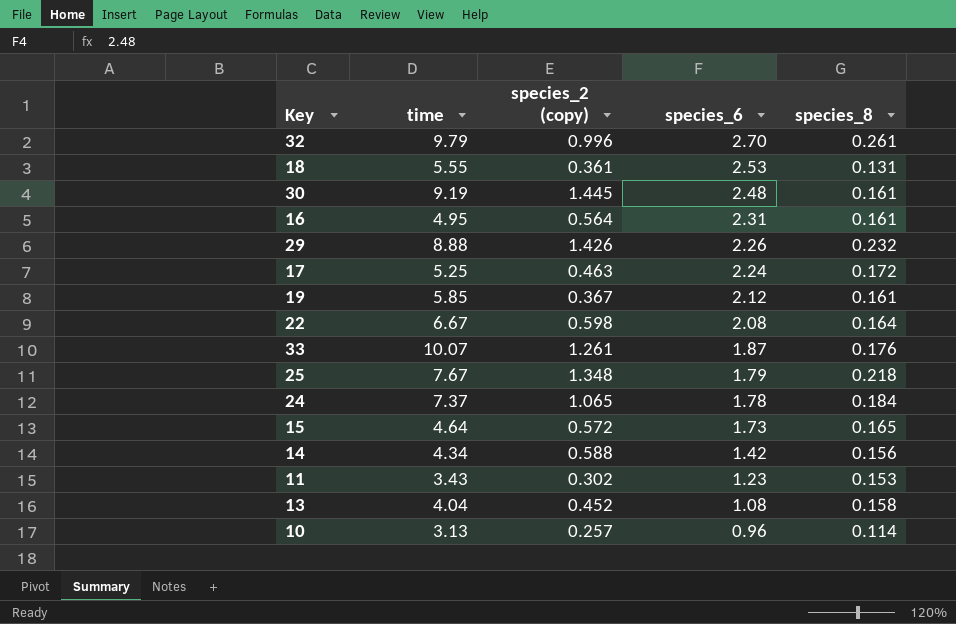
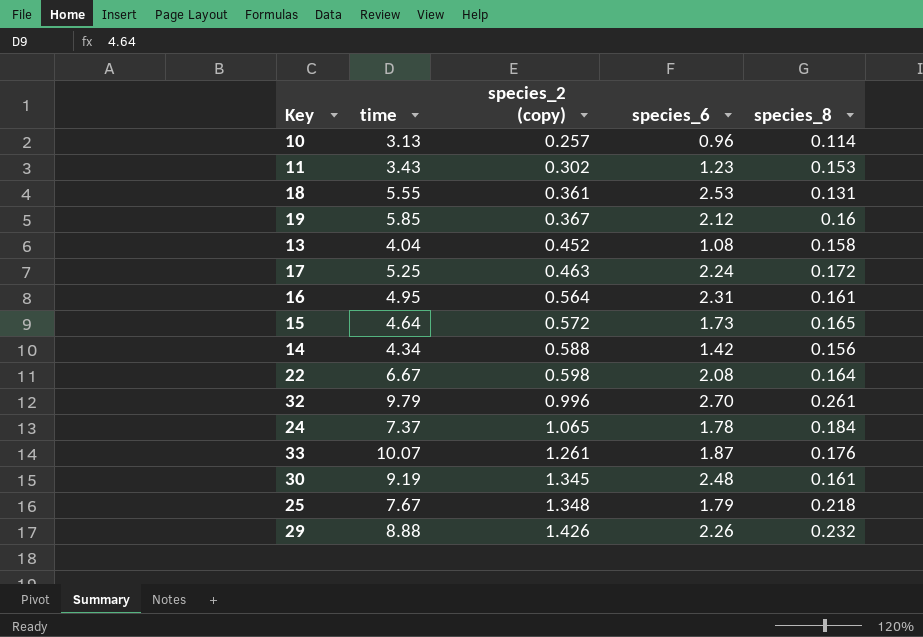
row order: species_6 descending -> species_2 (copy) ascending
19 | species_8: 0.161 -> 0.16
30 | species_2 (copy): 1.445 -> 1.345

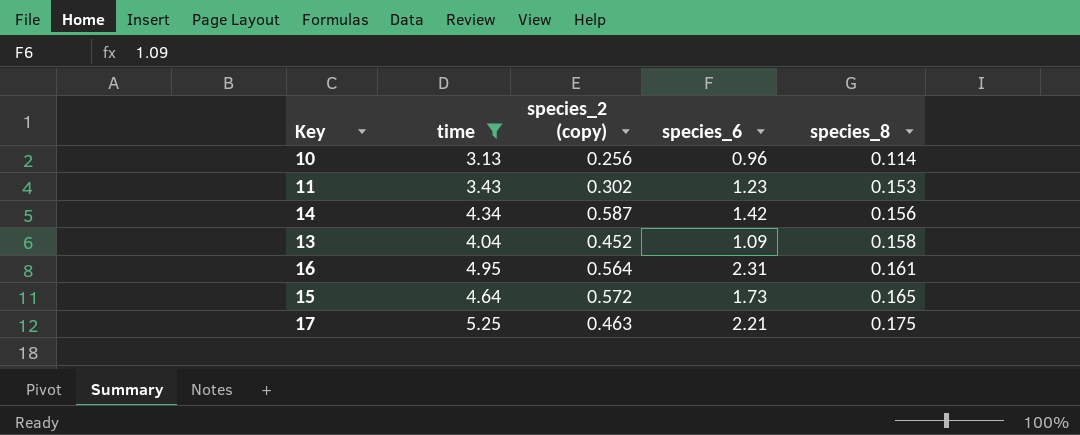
filter: none -> time <= 5.25
row order: species_2 (copy) ascending -> species_8 ascending
10 | species_2 (copy): 0.257 -> 0.256
14 | species_2 (copy): 0.588 -> 0.587
13 | species_6: 1.08 -> 1.09
17 | species_6: 2.24 -> 2.21
17 | species_8: 0.172 -> 0.175

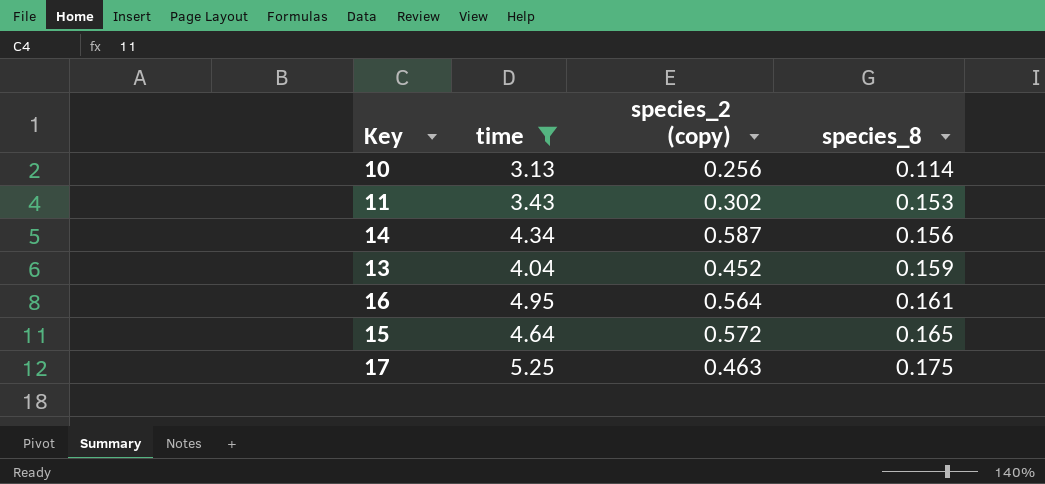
column species_6 | position: 4 -> none
13 | species_8: 0.158 -> 0.159

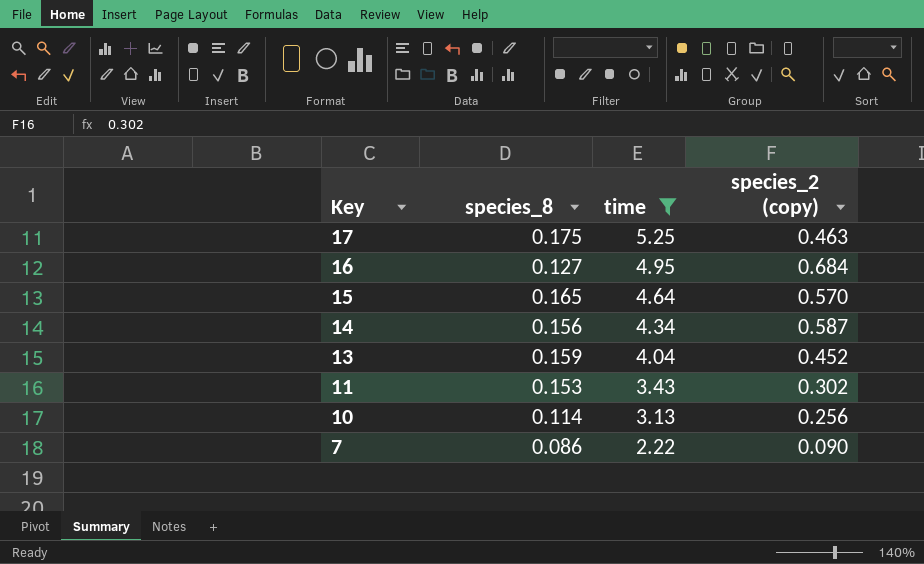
row order: species_8 ascending -> Key descending
column species_8 | position: 4 -> 2
16 | species_8: 0.161 -> 0.127
16 | species_2 (copy): 0.564 -> 0.684
15 | species_2 (copy): 0.572 -> 0.570
row 7: none -> 0.086 | 2.22 | 0.090

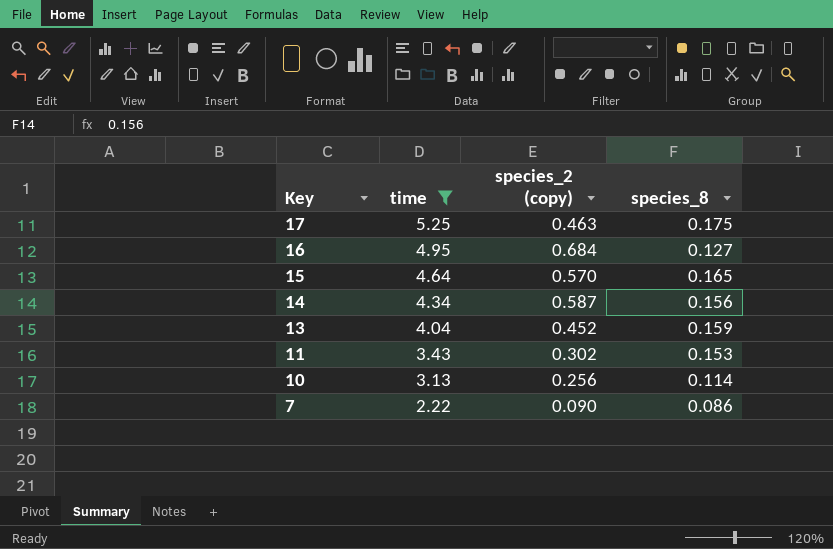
column species_8 | position: 2 -> 4

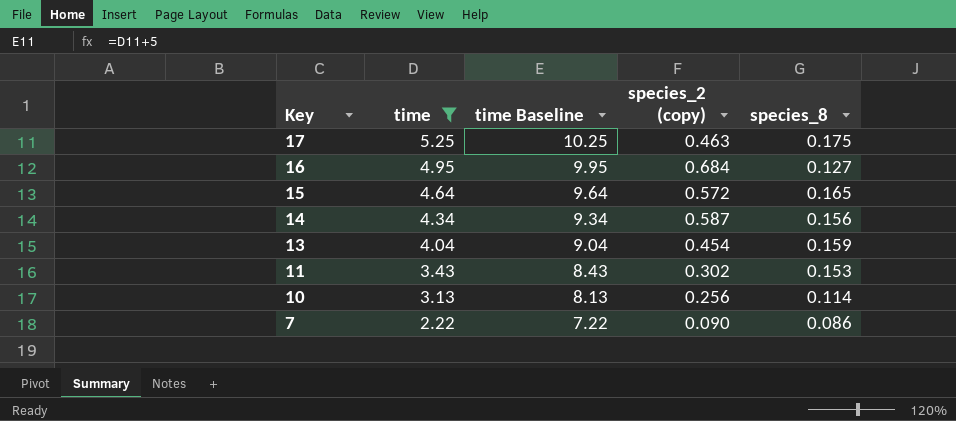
column time Baseline | formula: none -> [time] + 5
15 | species_2 (copy): 0.570 -> 0.572
13 | species_2 (copy): 0.452 -> 0.454

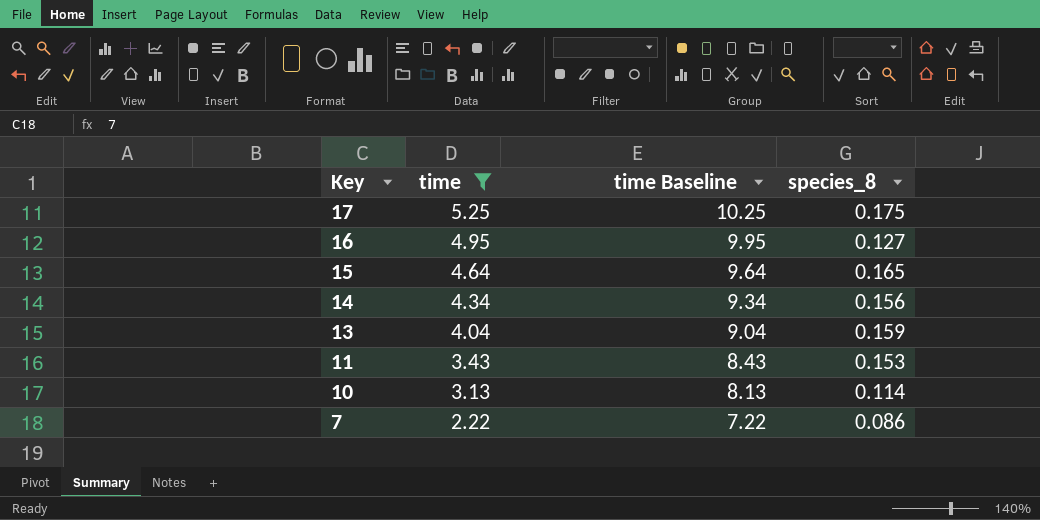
column species_2 (copy) | position: 4 -> none

